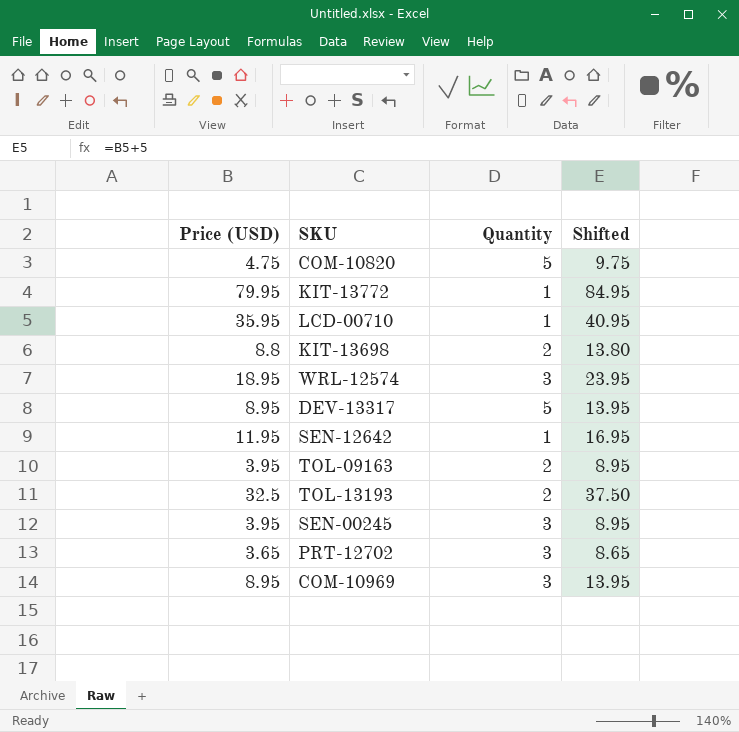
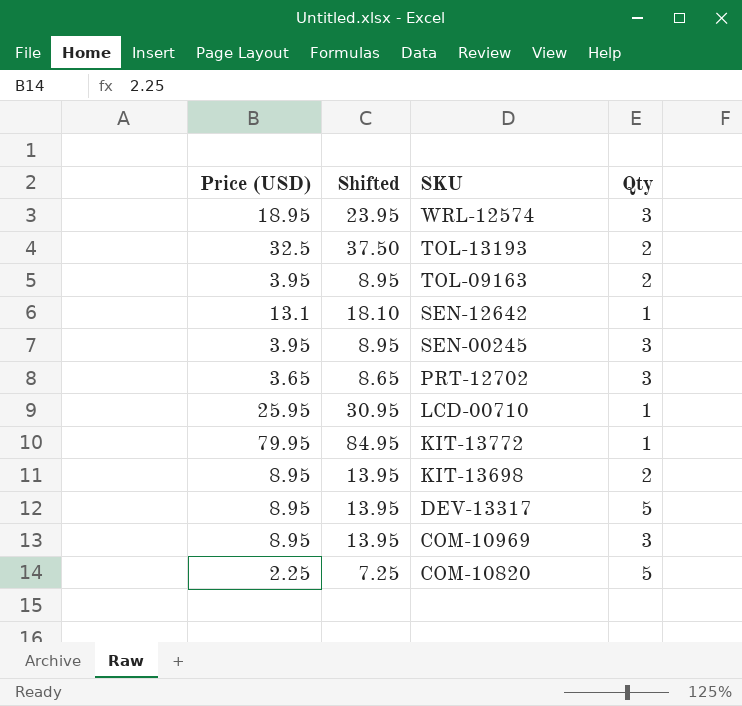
row order: none -> SKU descending
column Shifted | position: 4 -> 2
column name: Quantity -> Qty
SEN-12642 | Price (USD): 11.95 -> 13.1
SEN-12642 | Shifted: 16.95 -> 18.10
LCD-00710 | Price (USD): 35.95 -> 25.95
LCD-00710 | Shifted: 40.95 -> 30.95
KIT-13698 | Price (USD): 8.8 -> 8.95
KIT-13698 | Shifted: 13.80 -> 13.95
COM-10820 | Price (USD): 4.75 -> 2.25
COM-10820 | Shifted: 9.75 -> 7.25

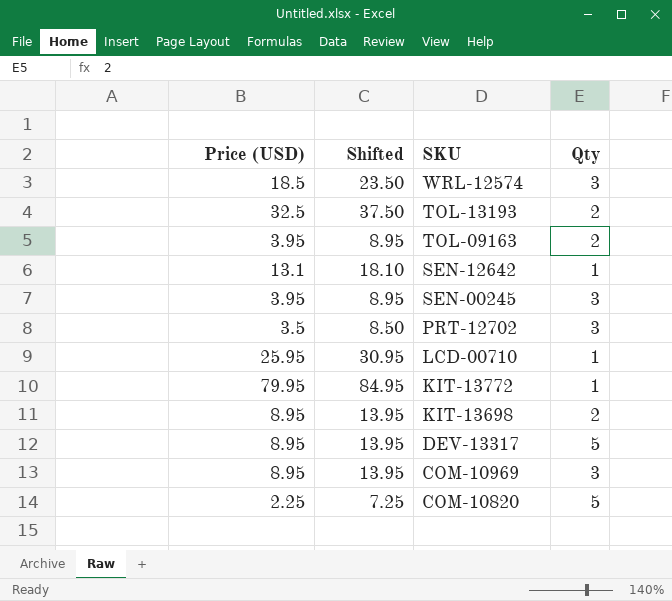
WRL-12574 | Price (USD): 18.95 -> 18.5
WRL-12574 | Shifted: 23.95 -> 23.50
PRT-12702 | Price (USD): 3.65 -> 3.5
PRT-12702 | Shifted: 8.65 -> 8.50

